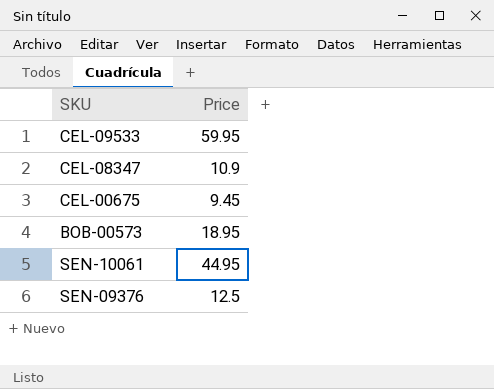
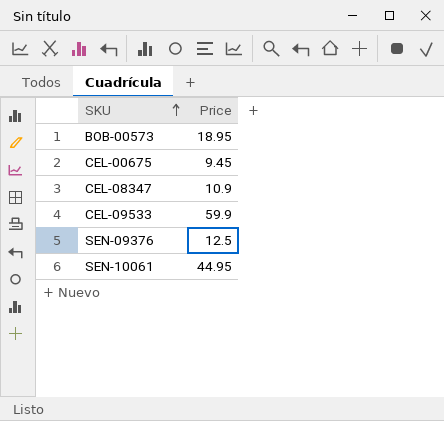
row order: none -> SKU ascending
CEL-09533 | Price: 59.95 -> 59.9

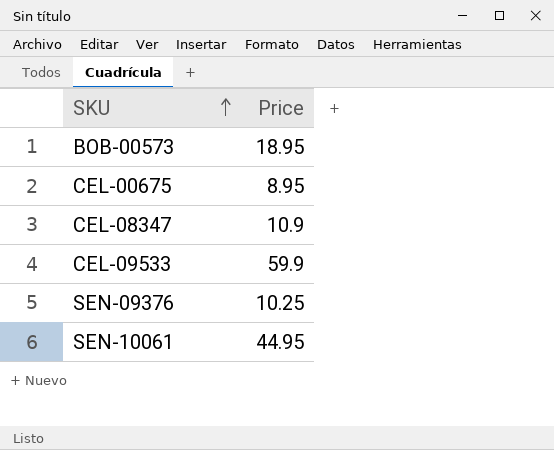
CEL-00675 | Price: 9.45 -> 8.95
SEN-09376 | Price: 12.5 -> 10.25

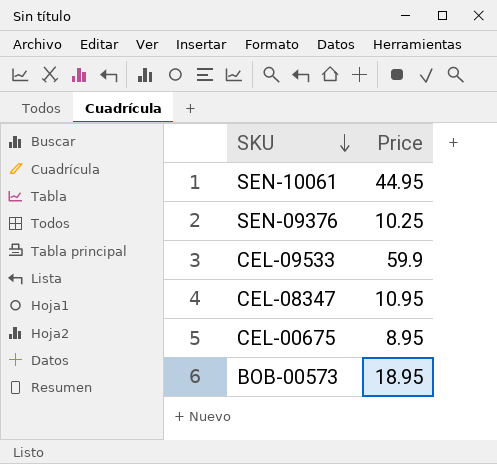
row order: SKU ascending -> SKU descending
CEL-08347 | Price: 10.9 -> 10.95

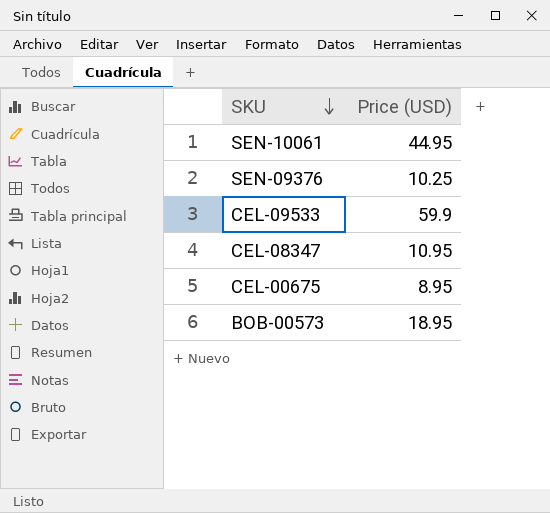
column name: Price -> Price (USD)

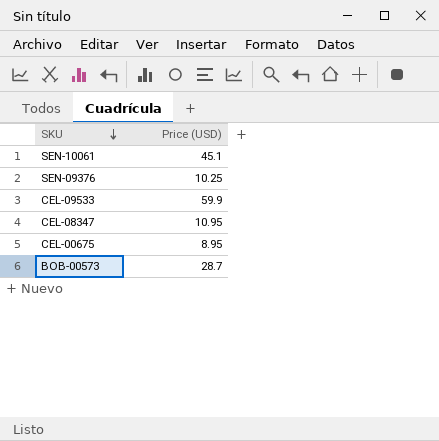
SEN-10061 | Price (USD): 44.95 -> 45.1
BOB-00573 | Price (USD): 18.95 -> 28.7

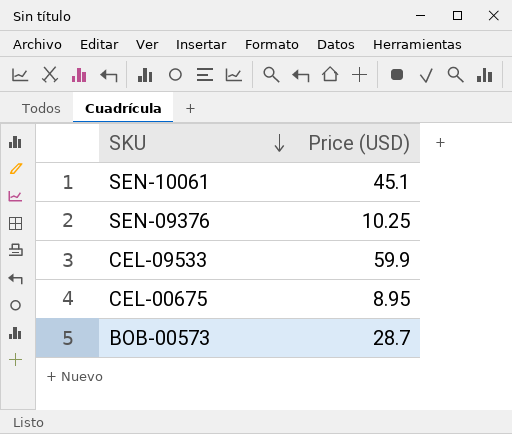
row CEL-08347: 10.95 -> none

